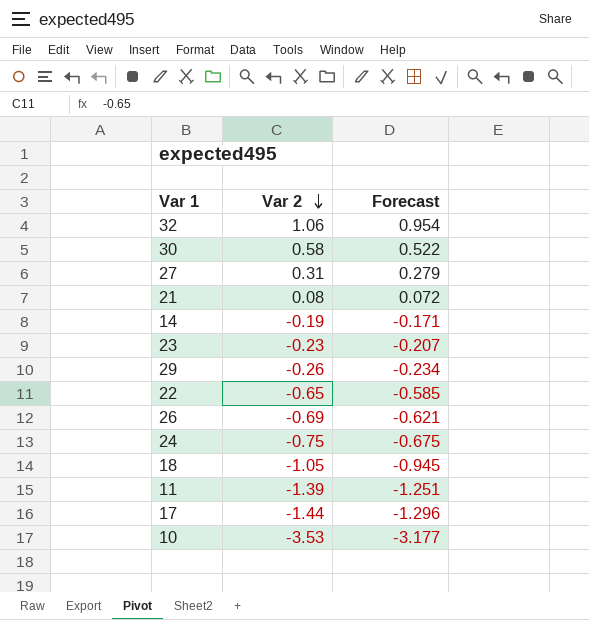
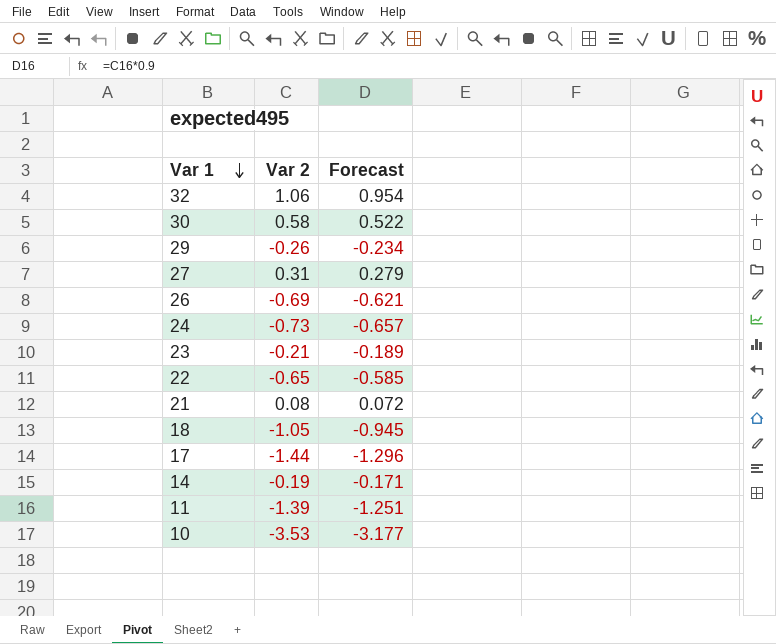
row order: Var 2 descending -> Var 1 descending
24 | Var 2: -0.75 -> -0.73
24 | Forecast: -0.675 -> -0.657
23 | Var 2: -0.23 -> -0.21
23 | Forecast: -0.207 -> -0.189

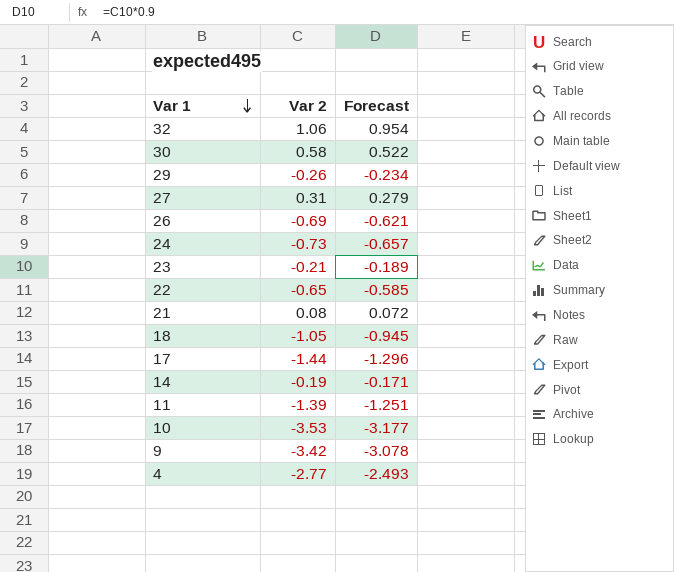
row 9: none -> -3.42 | -3.078
row 4: none -> -2.77 | -2.493

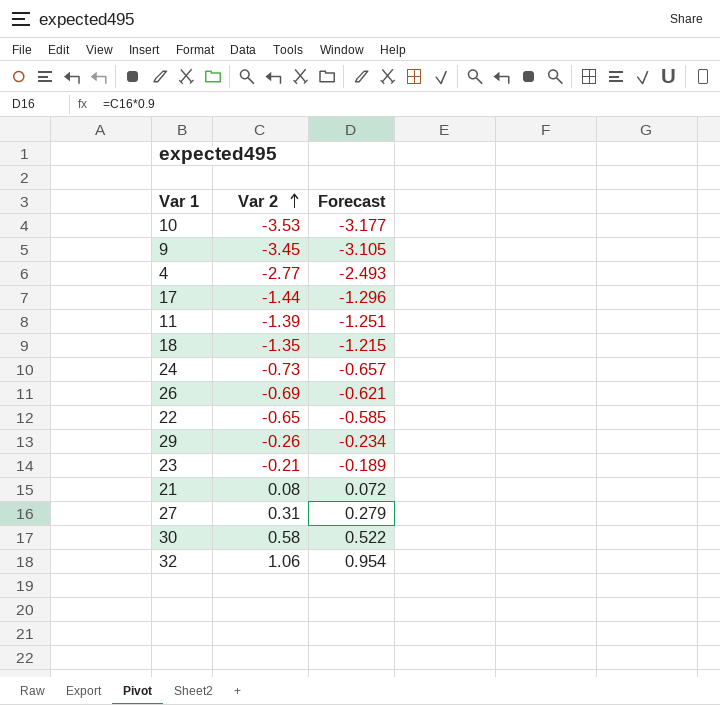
row order: Var 1 descending -> Var 2 ascending
row 14: -0.19 | -0.171 -> none
9 | Var 2: -3.42 -> -3.45
9 | Forecast: -3.078 -> -3.105
18 | Var 2: -1.05 -> -1.35
18 | Forecast: -0.945 -> -1.215

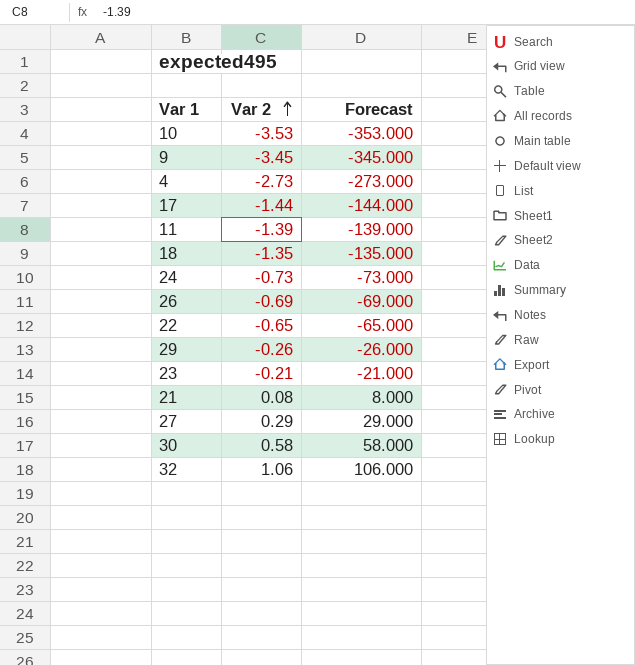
column Forecast | formula: [Var 2] * 0.9 -> [Var 2] * 100
4 | Var 2: -2.77 -> -2.73
27 | Var 2: 0.31 -> 0.29

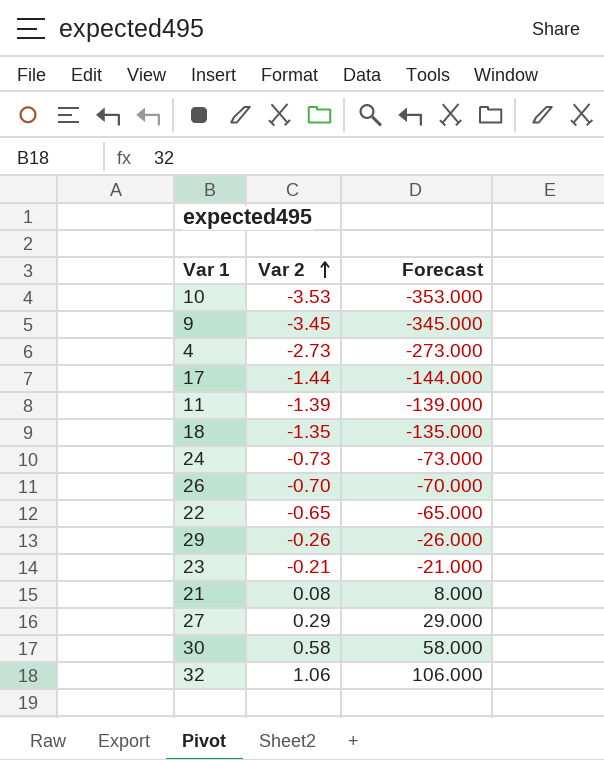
26 | Var 2: -0.69 -> -0.70
26 | Forecast: -69.000 -> -70.000

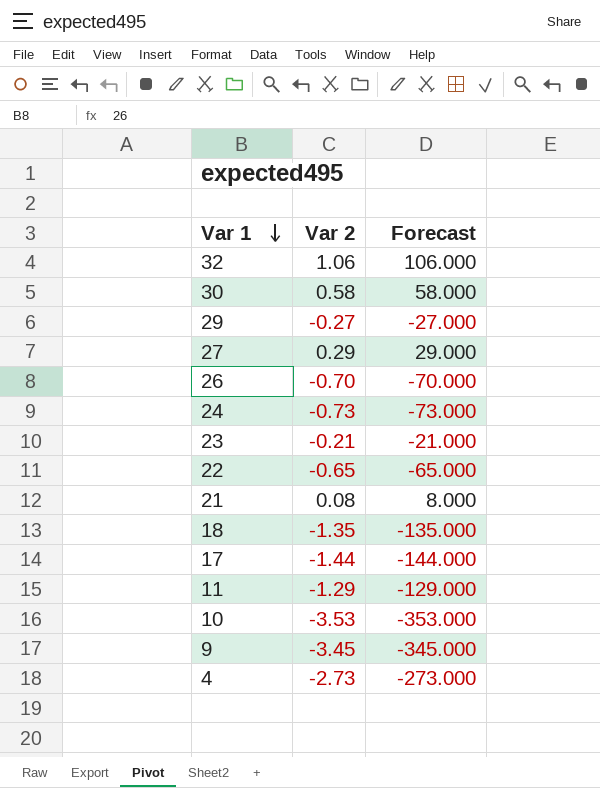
row order: Var 2 ascending -> Var 1 descending
29 | Var 2: -0.26 -> -0.27
29 | Forecast: -26.000 -> -27.000
11 | Var 2: -1.39 -> -1.29
11 | Forecast: -139.000 -> -129.000

